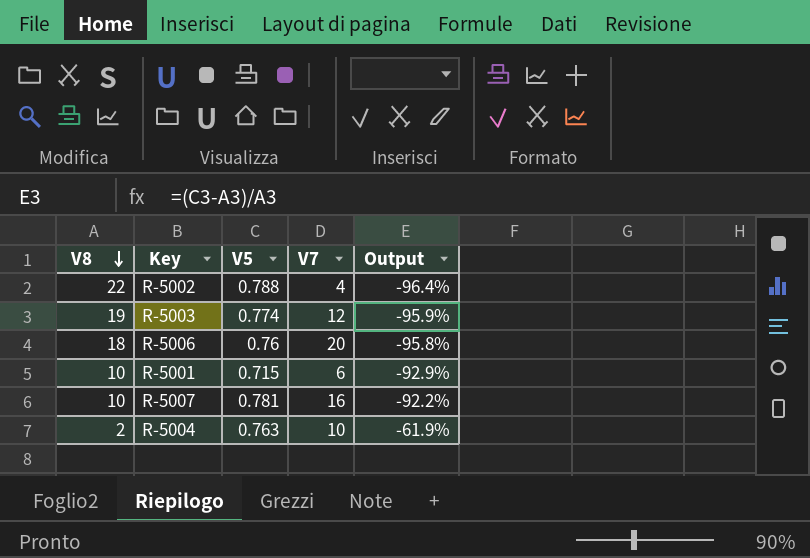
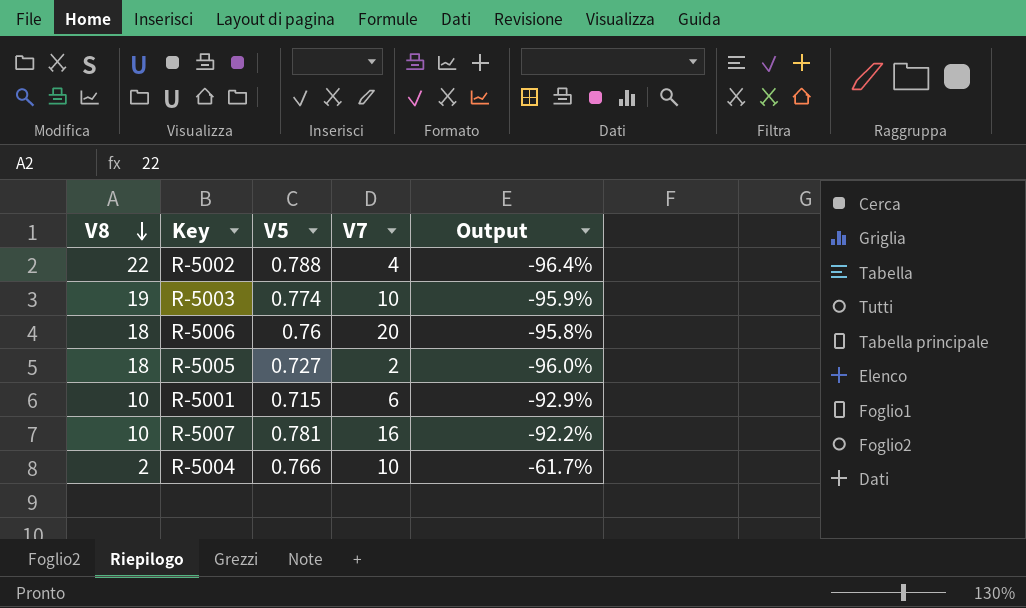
R-5003 | V7: 12 -> 10
row R-5005: none -> 18 | 0.727 | 2 | -96.0%
R-5004 | V5: 0.763 -> 0.766
R-5004 | Output: -61.9% -> -61.7%

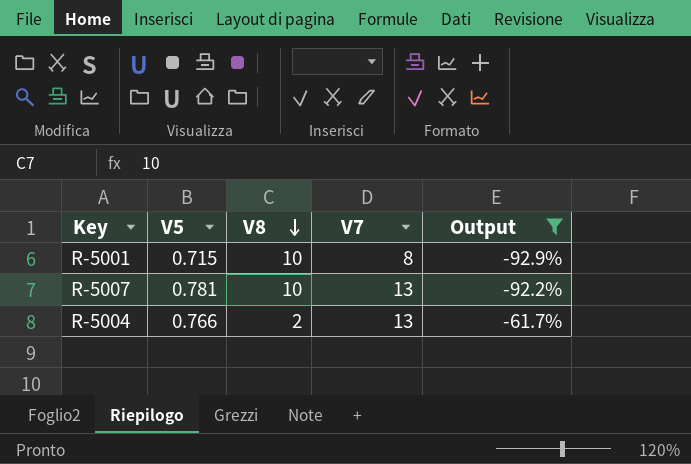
filter: none -> Output >= -92.9%
column V8 | position: 1 -> 3
R-5001 | V7: 6 -> 8
R-5007 | V7: 16 -> 13
R-5004 | V7: 10 -> 13

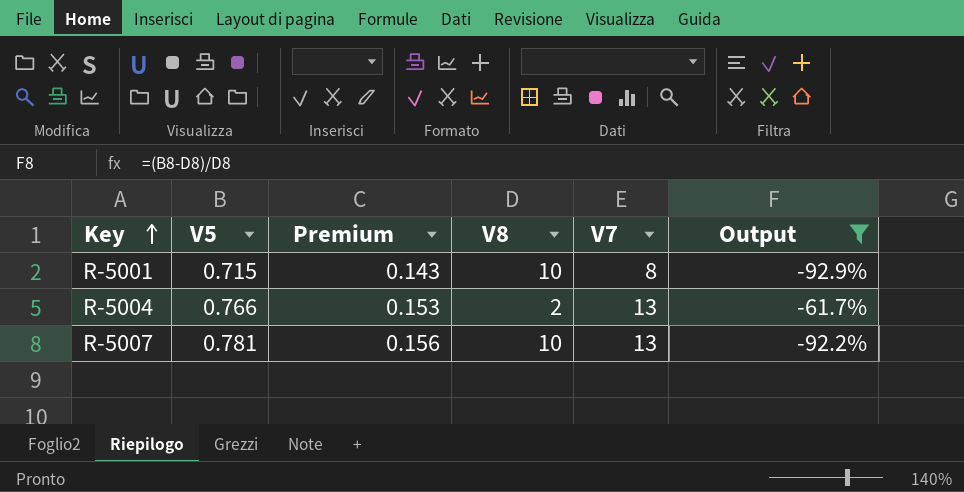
row order: V8 descending -> Key ascending
column Premium | formula: none -> [V5] * 0.2

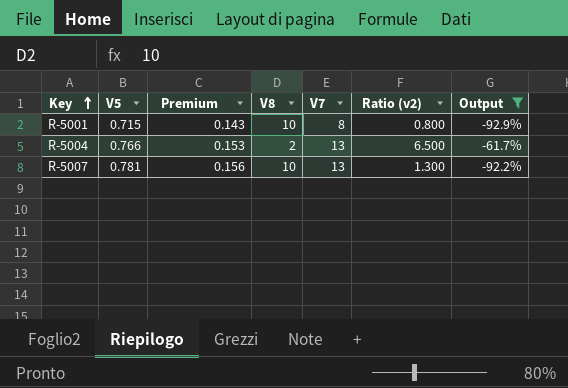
column Ratio (v2) | formula: none -> [V7] / [V8]

